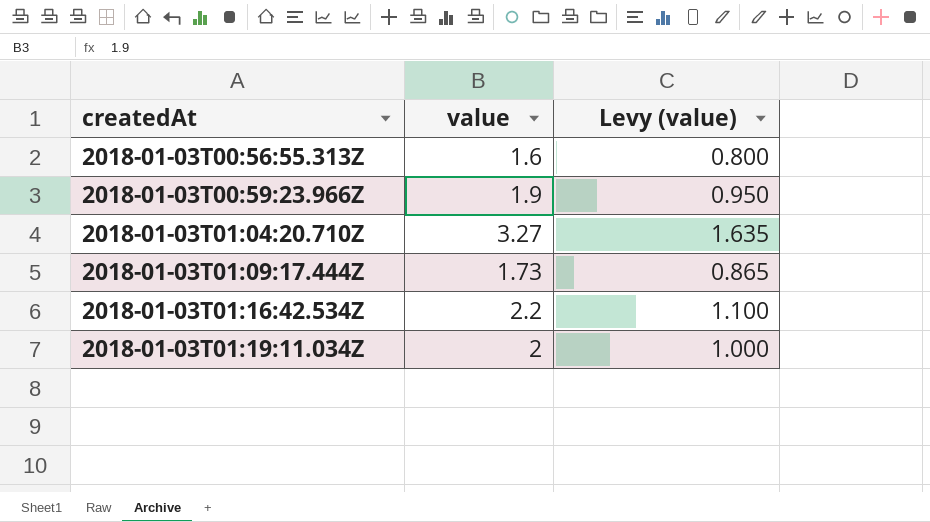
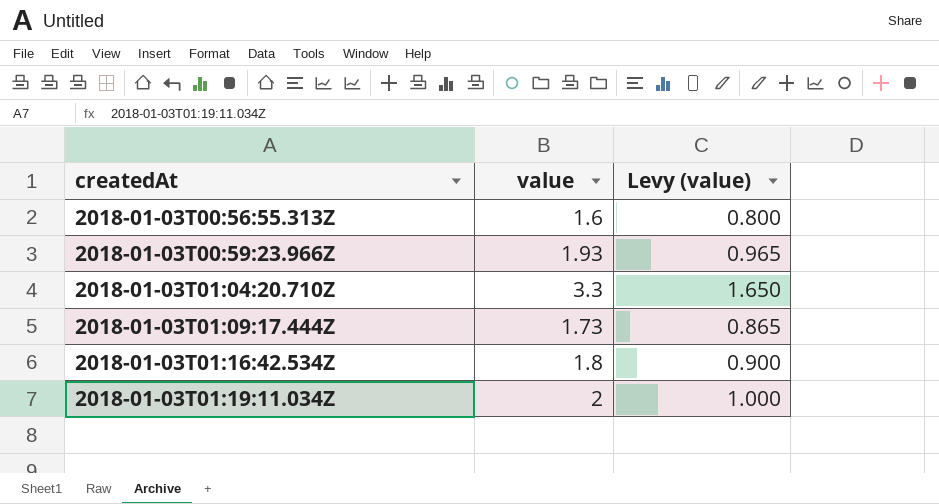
2018-01-03T00:59:23.966Z | value: 1.9 -> 1.93
2018-01-03T00:59:23.966Z | Levy (value): 0.950 -> 0.965
2018-01-03T01:04:20.710Z | value: 3.27 -> 3.3
2018-01-03T01:04:20.710Z | Levy (value): 1.635 -> 1.650
2018-01-03T01:16:42.534Z | value: 2.2 -> 1.8
2018-01-03T01:16:42.534Z | Levy (value): 1.100 -> 0.900

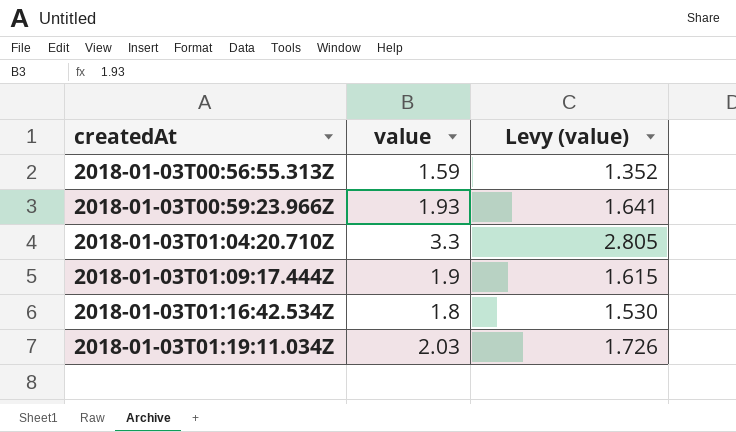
column Levy (value) | formula: [value] * 0.5 -> [value] * 0.85
2018-01-03T00:56:55.313Z | value: 1.6 -> 1.59
2018-01-03T01:09:17.444Z | value: 1.73 -> 1.9
2018-01-03T01:19:11.034Z | value: 2 -> 2.03

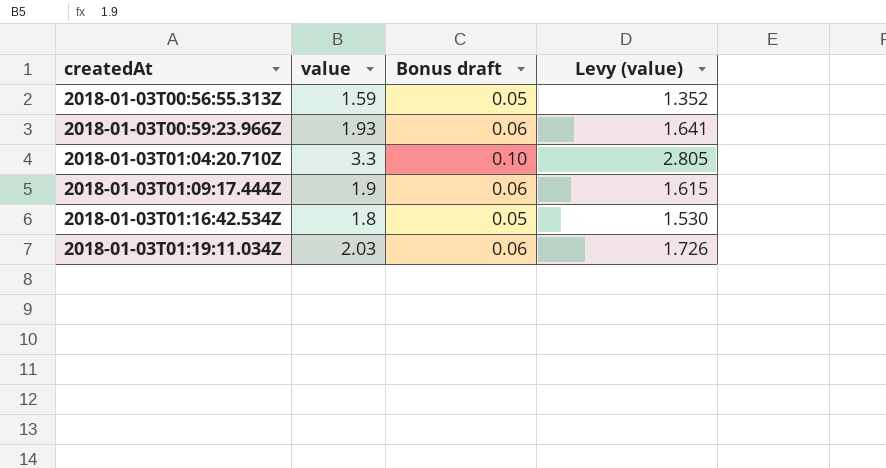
column Bonus draft | formula: none -> [value] * 0.03

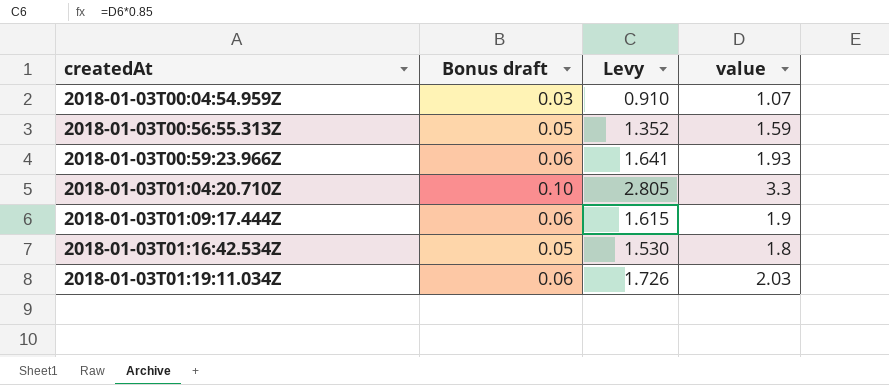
column name: Levy (value) -> Levy
column value | position: 2 -> 4
row 2018-01-03T00:04:54.959Z: none -> 0.03 | 0.910 | 1.07

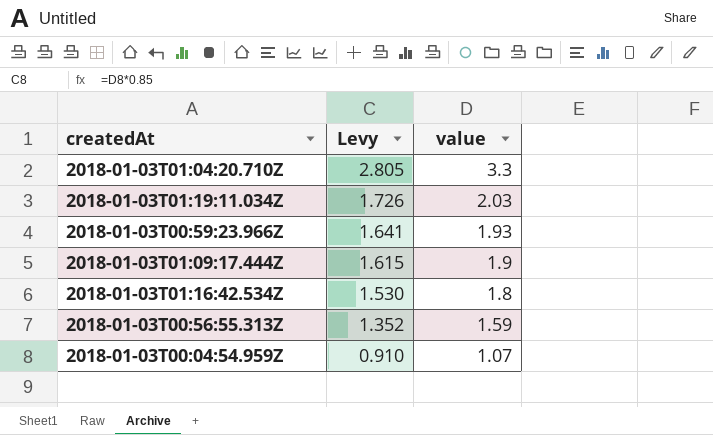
row order: createdAt ascending -> Levy descending
column Bonus draft | formula: [value] * 0.03 -> none

